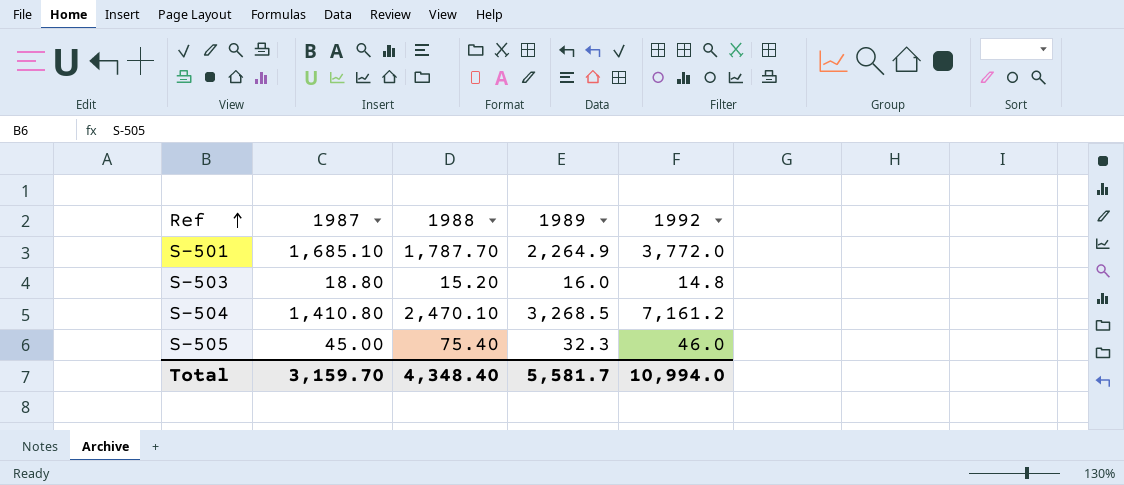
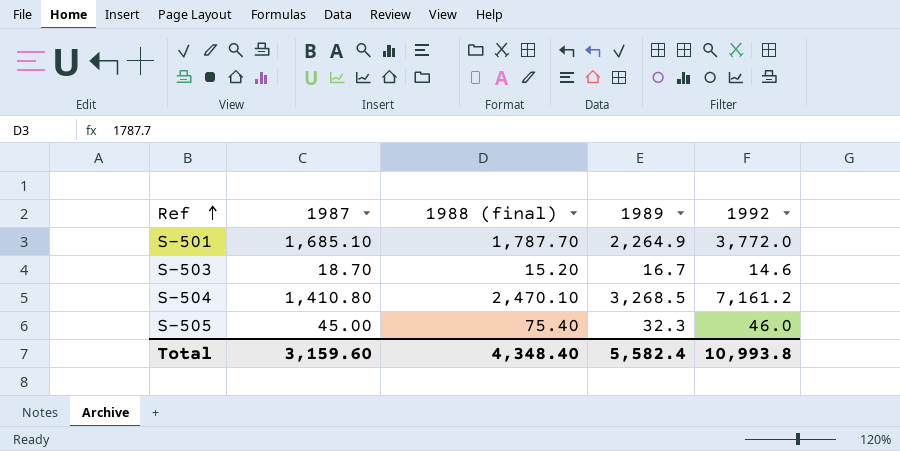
column name: 1988 -> 1988 (final)
S-503 | 1987: 18.80 -> 18.70
S-503 | 1989: 16.0 -> 16.7
S-503 | 1992: 14.8 -> 14.6
Total | 1987: 3,159.70 -> 3,159.60
Total | 1989: 5,581.7 -> 5,582.4
Total | 1992: 10,994.0 -> 10,993.8

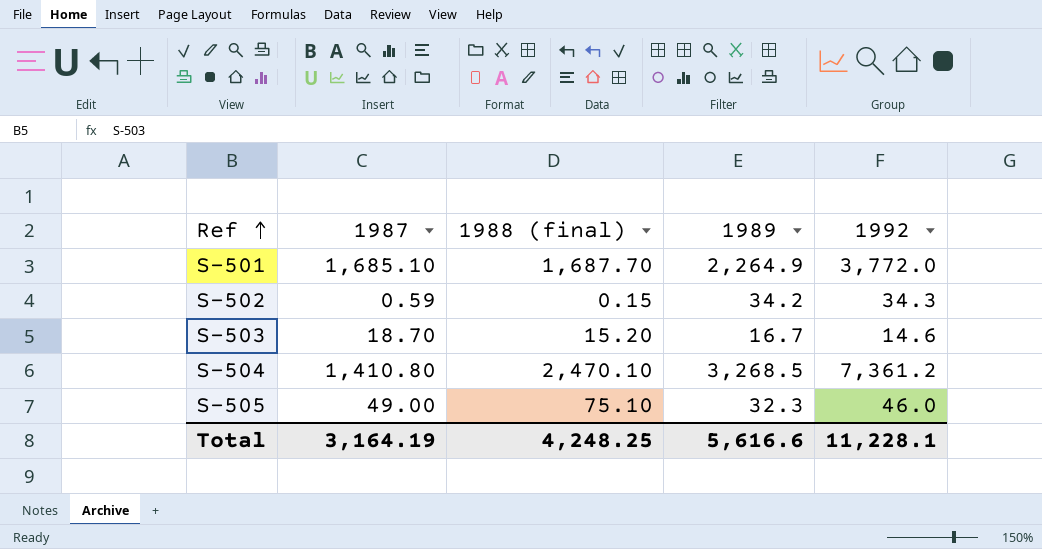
S-501 | 1988 (final): 1,787.70 -> 1,687.70
row S-502: none -> 0.59 | 0.15 | 34.2 | 34.3
S-504 | 1992: 7,161.2 -> 7,361.2
S-505 | 1987: 45.00 -> 49.00
S-505 | 1988 (final): 75.40 -> 75.10
Total | 1987: 3,159.60 -> 3,164.19
Total | 1988 (final): 4,348.40 -> 4,248.25
Total | 1989: 5,582.4 -> 5,616.6
Total | 1992: 10,993.8 -> 11,228.1

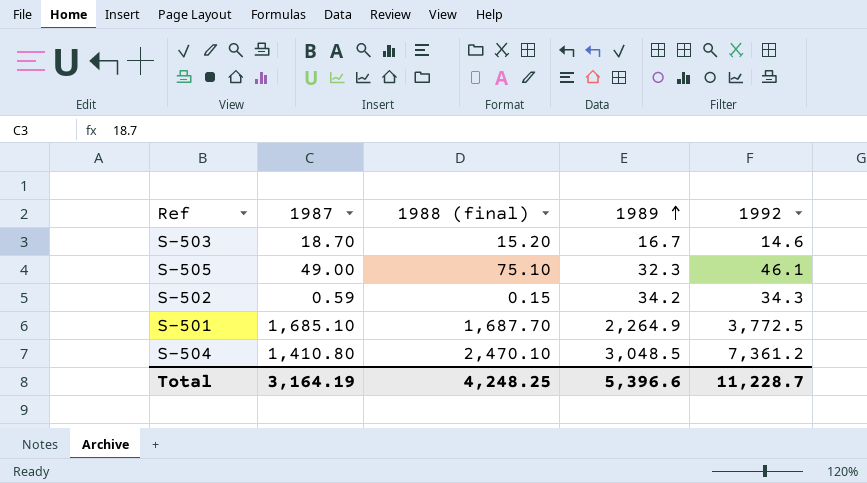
row order: Ref ascending -> 1989 ascending
S-505 | 1992: 46.0 -> 46.1
S-501 | 1992: 3,772.0 -> 3,772.5
S-504 | 1989: 3,268.5 -> 3,048.5
Total | 1989: 5,616.6 -> 5,396.6
Total | 1992: 11,228.1 -> 11,228.7

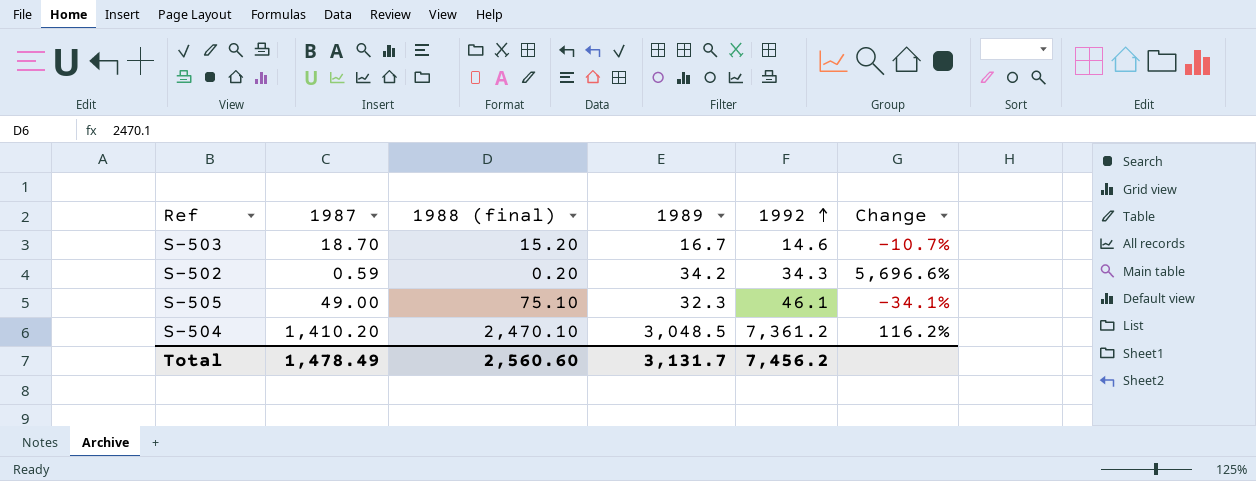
row order: 1989 ascending -> 1992 ascending
column Change | formula: none -> ([1989] - [1987]) / [1987]
row S-501: 1,685.10 | 1,687.70 | 2,264.9 | 3,772.5 -> none
S-502 | 1988 (final): 0.15 -> 0.20
S-504 | 1987: 1,410.80 -> 1,410.20
Total | 1987: 3,164.19 -> 1,478.49
Total | 1988 (final): 4,248.25 -> 2,560.60
Total | 1989: 5,396.6 -> 3,131.7
Total | 1992: 11,228.7 -> 7,456.2

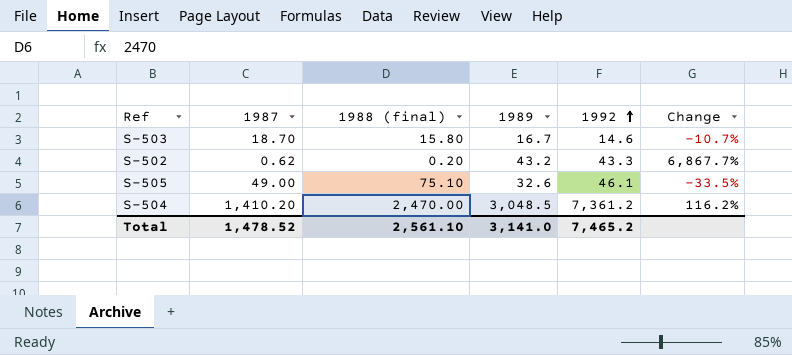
S-503 | 1988 (final): 15.20 -> 15.80
S-502 | 1987: 0.59 -> 0.62
S-502 | 1989: 34.2 -> 43.2
S-502 | 1992: 34.3 -> 43.3
S-502 | Change: 5,696.6% -> 6,867.7%
S-505 | 1989: 32.3 -> 32.6
S-505 | Change: -34.1% -> -33.5%
S-504 | 1988 (final): 2,470.10 -> 2,470.00
Total | 1987: 1,478.49 -> 1,478.52
Total | 1988 (final): 2,560.60 -> 2,561.10
Total | 1989: 3,131.7 -> 3,141.0
Total | 1992: 7,456.2 -> 7,465.2

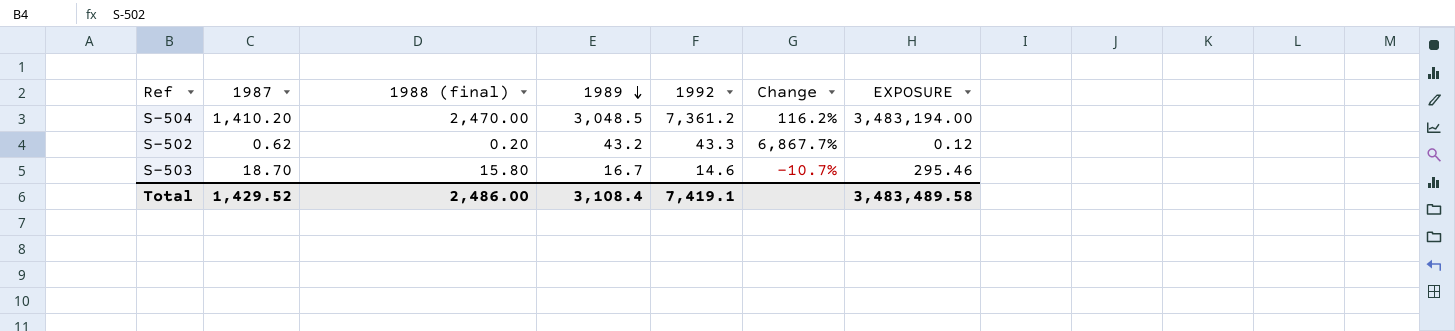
row order: 1992 ascending -> 1989 descending
column EXPOSURE | formula: none -> [1987] * [1988 (final)]
row S-505: 49.00 | 75.10 | 32.6 | 46.1 | -33.5% -> none
Total | 1987: 1,478.52 -> 1,429.52
Total | 1988 (final): 2,561.10 -> 2,486.00
Total | 1989: 3,141.0 -> 3,108.4
Total | 1992: 7,465.2 -> 7,419.1

